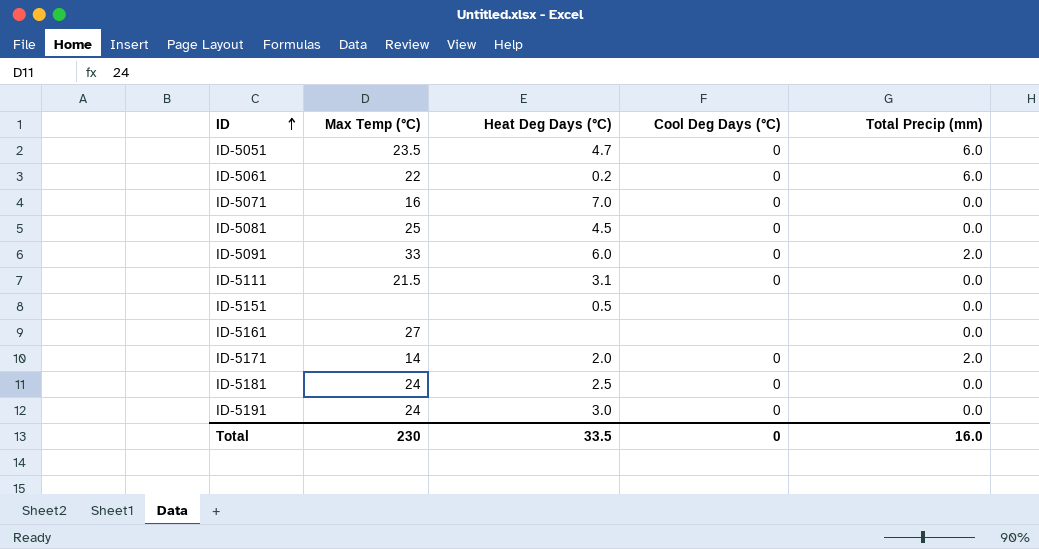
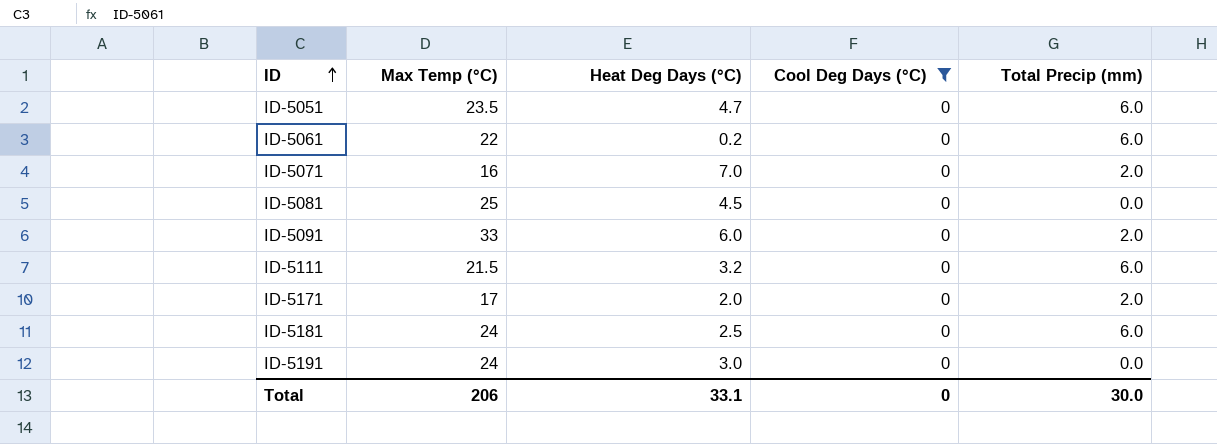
filter: none -> Cool Deg Days (°C) = 0
ID-5071 | Total Precip (mm): 0.0 -> 2.0
ID-5111 | Heat Deg Days (°C): 3.1 -> 3.2
ID-5111 | Total Precip (mm): 0.0 -> 6.0
ID-5171 | Max Temp (°C): 14 -> 17
ID-5181 | Total Precip (mm): 0.0 -> 6.0
Total | Max Temp (°C): 230 -> 206
Total | Heat Deg Days (°C): 33.5 -> 33.1
Total | Total Precip (mm): 16.0 -> 30.0

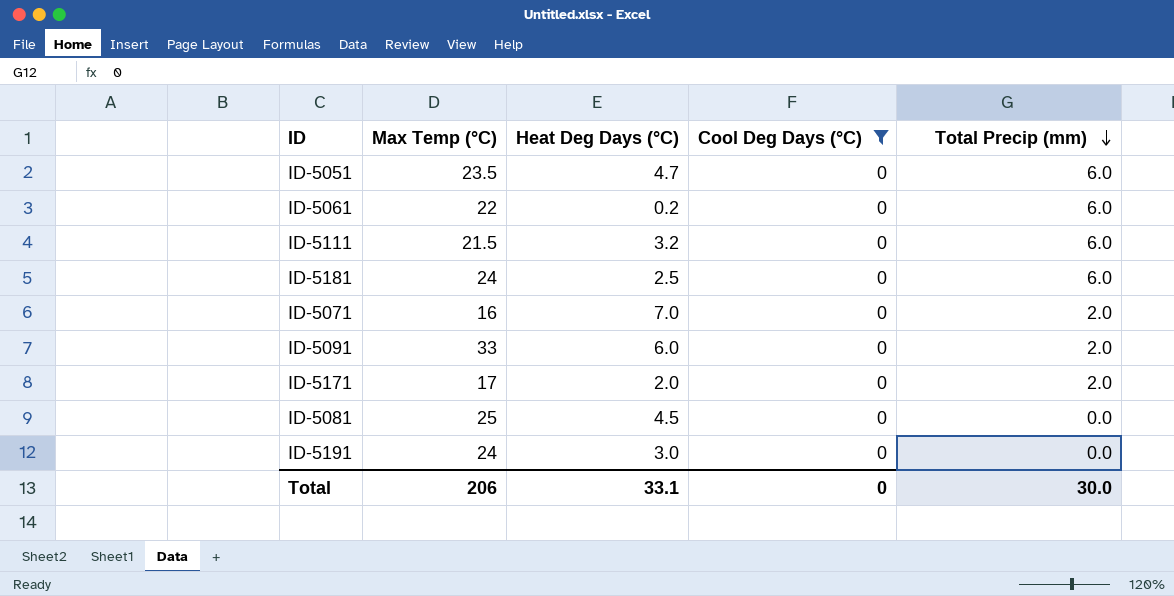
row order: ID ascending -> Total Precip (mm) descending

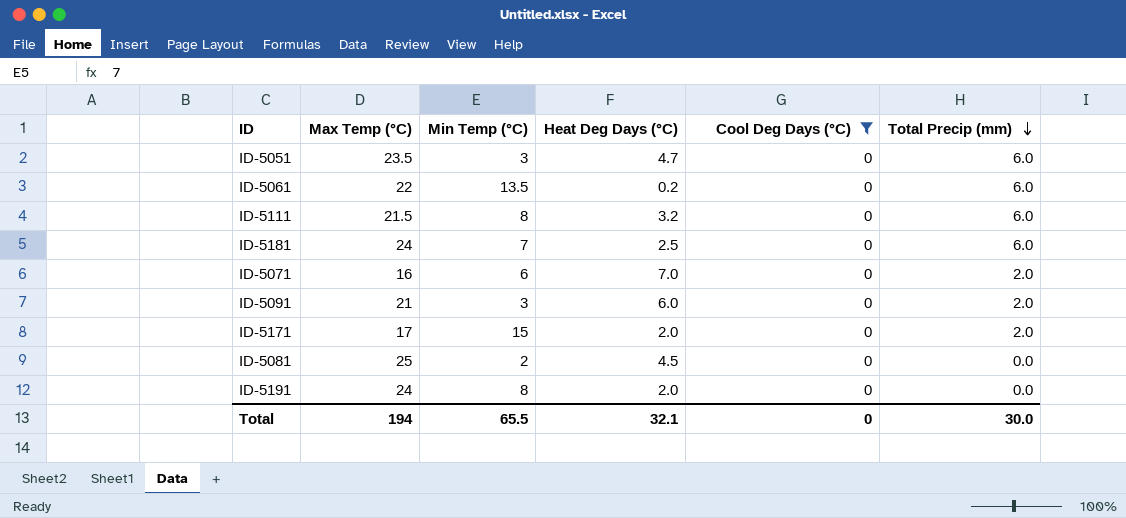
column Min Temp (°C) | position: none -> 3
ID-5091 | Max Temp (°C): 33 -> 21
ID-5191 | Heat Deg Days (°C): 3.0 -> 2.0
Total | Max Temp (°C): 206 -> 194
Total | Heat Deg Days (°C): 33.1 -> 32.1

